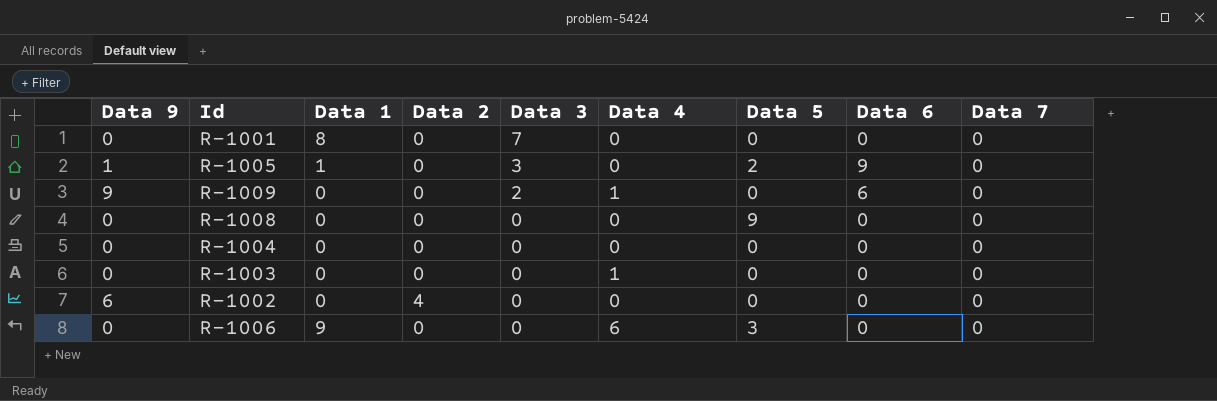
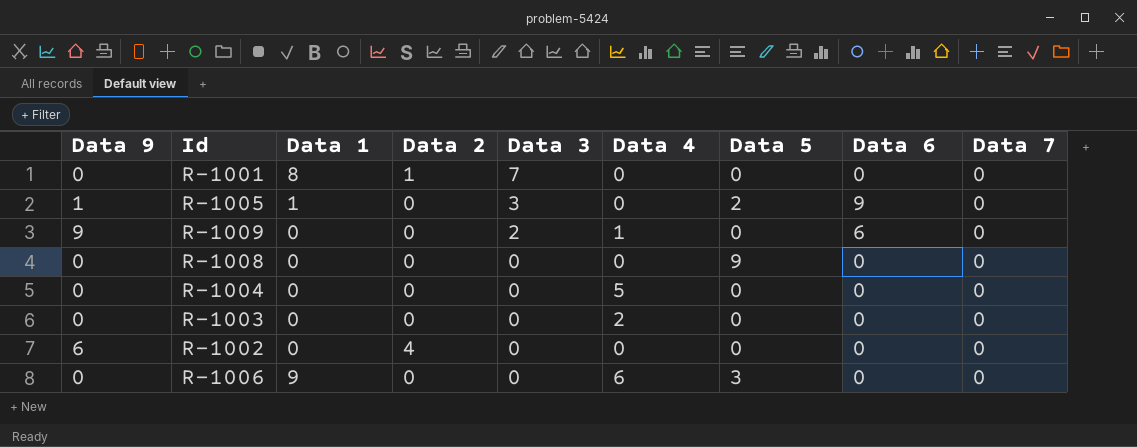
R-1001 | Data 2: 0 -> 1
R-1004 | Data 4: 0 -> 5
R-1003 | Data 4: 1 -> 2

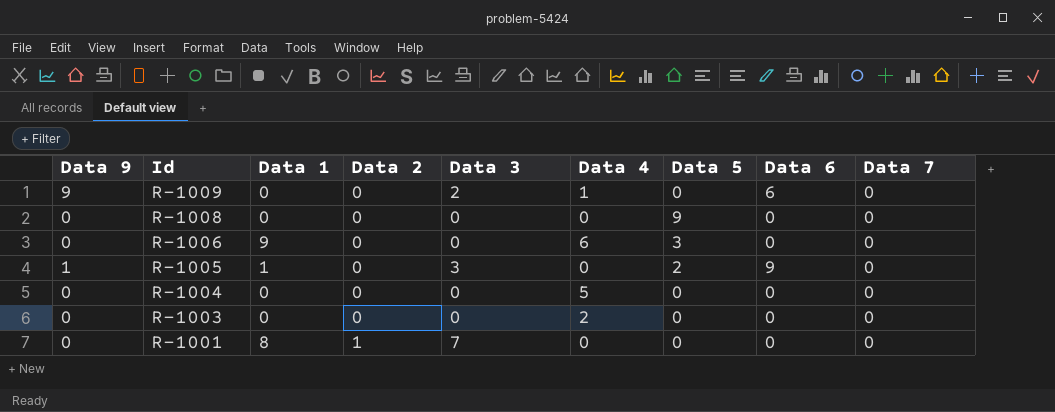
row order: Data 3 descending -> Id descending
row R-1002: 6 | 0 | 4 | 0 | 0 | 0 | 0 | 0 -> none

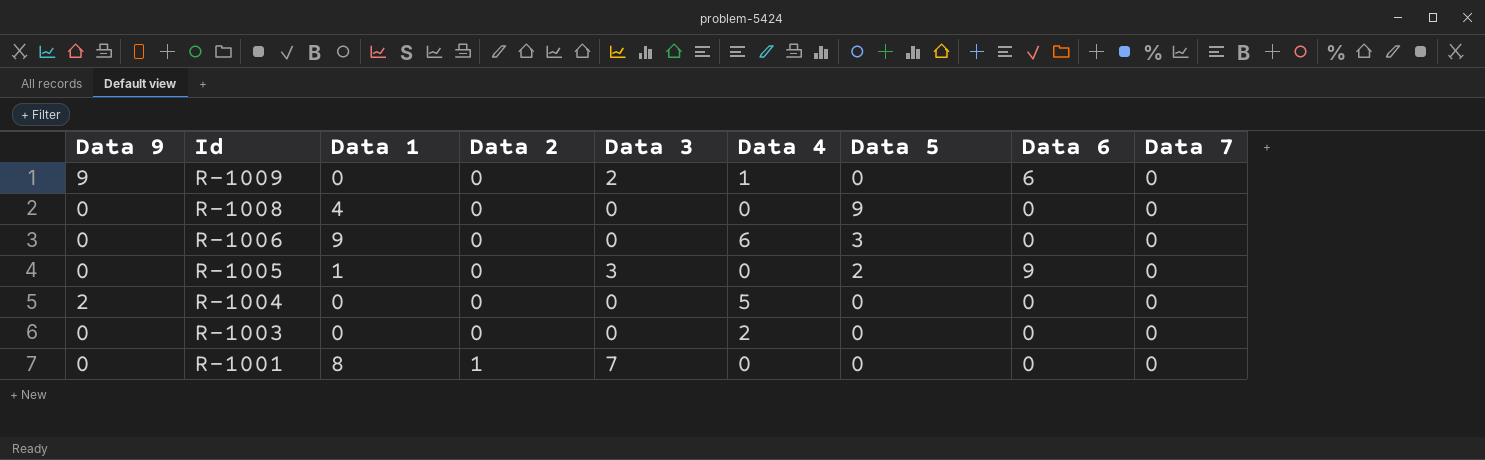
R-1008 | Data 1: 0 -> 4
R-1005 | Data 9: 1 -> 0
R-1004 | Data 9: 0 -> 2

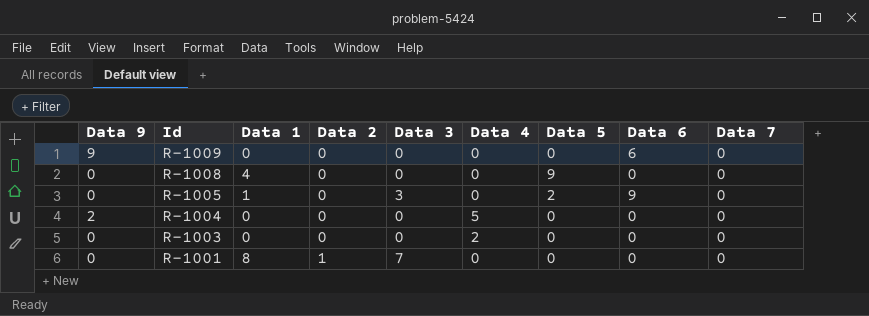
row R-1006: 0 | 9 | 0 | 0 | 6 | 3 | 0 | 0 -> none
R-1009 | Data 3: 2 -> 0
R-1009 | Data 4: 1 -> 0

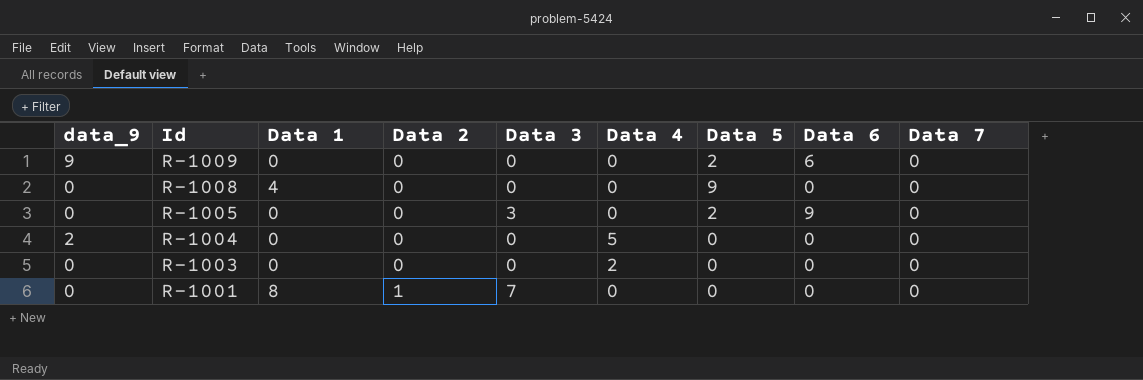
column name: Data 9 -> data_9
R-1009 | Data 5: 0 -> 2
R-1005 | Data 1: 1 -> 0

